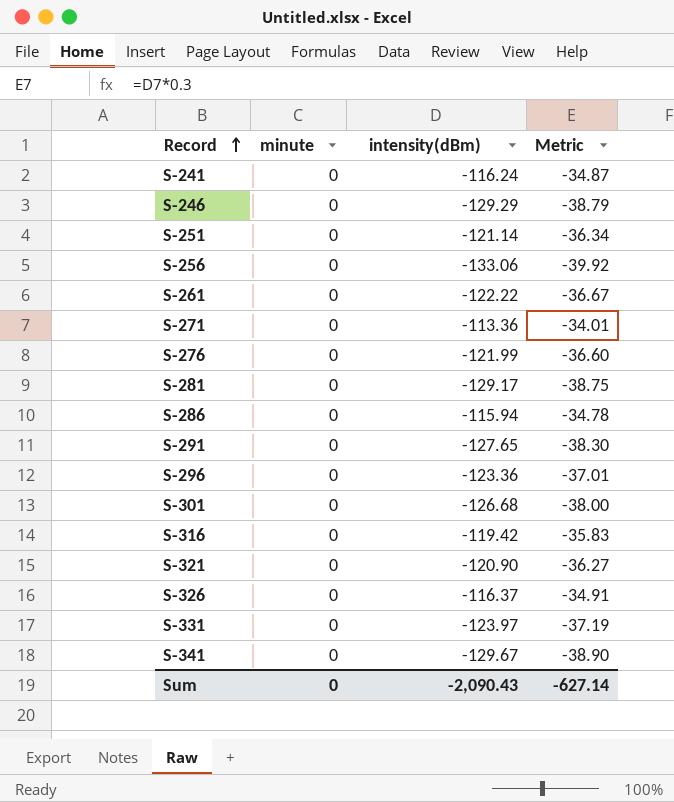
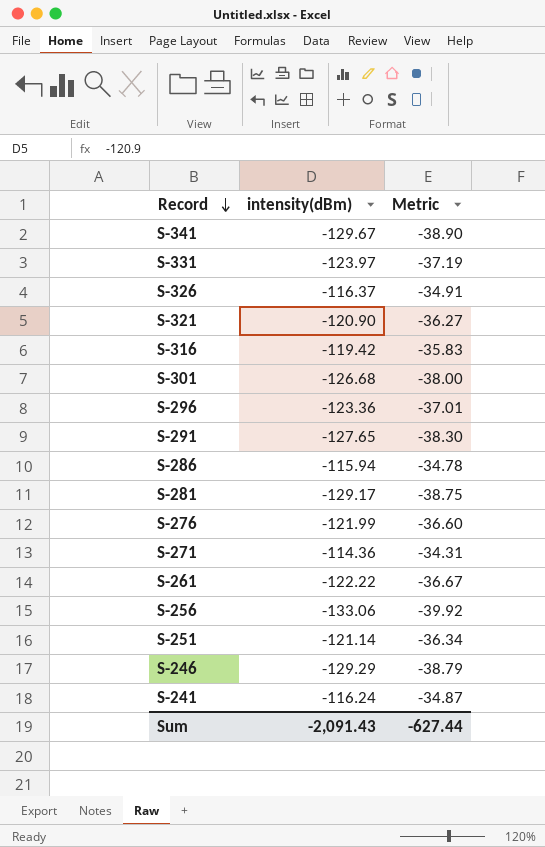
row order: Record ascending -> Record descending
column minute | position: 2 -> none
S-271 | intensity(dBm): -113.36 -> -114.36
S-271 | Metric: -34.01 -> -34.31
Sum | intensity(dBm): -2,090.43 -> -2,091.43
Sum | Metric: -627.14 -> -627.44

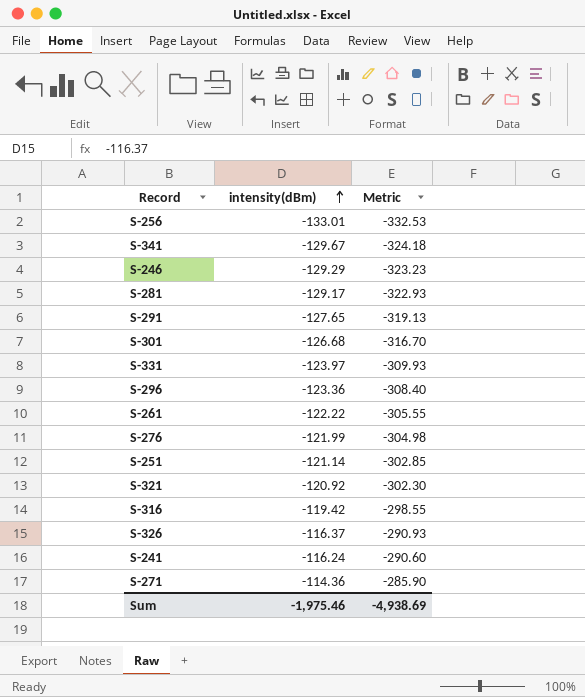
row order: Record descending -> intensity(dBm) ascending
column Metric | formula: [intensity(dBm)] * 0.3 -> [intensity(dBm)] * 2.5
row S-286: -115.94 | -34.78 -> none
S-256 | intensity(dBm): -133.06 -> -133.01
S-321 | intensity(dBm): -120.90 -> -120.92
Sum | intensity(dBm): -2,091.43 -> -1,975.46
Sum | Metric: -627.44 -> -4,938.69

